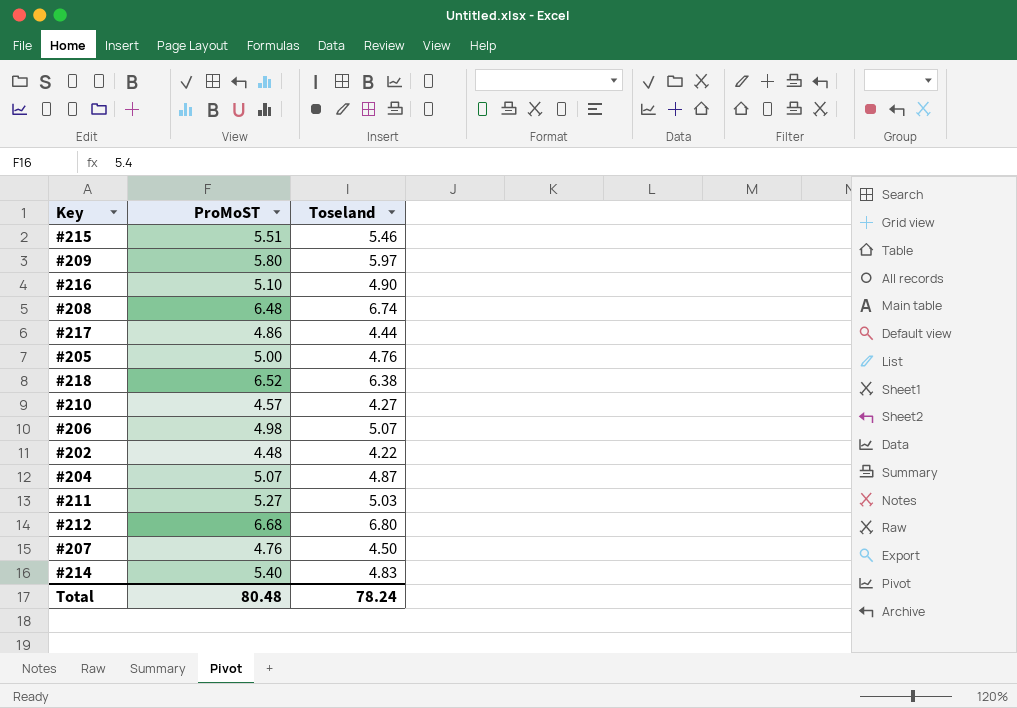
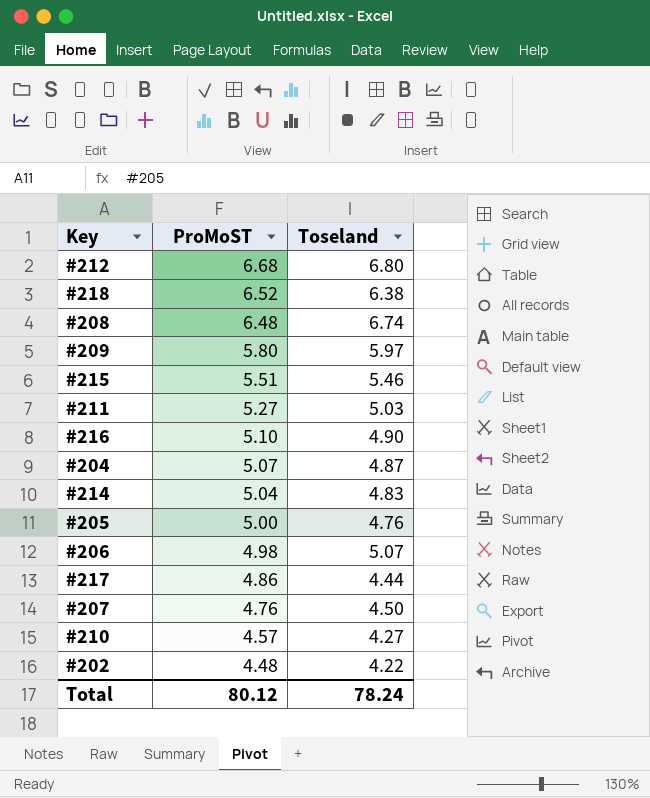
row order: none -> ProMoST descending
#214 | ProMoST: 5.40 -> 5.04
Total | ProMoST: 80.48 -> 80.12

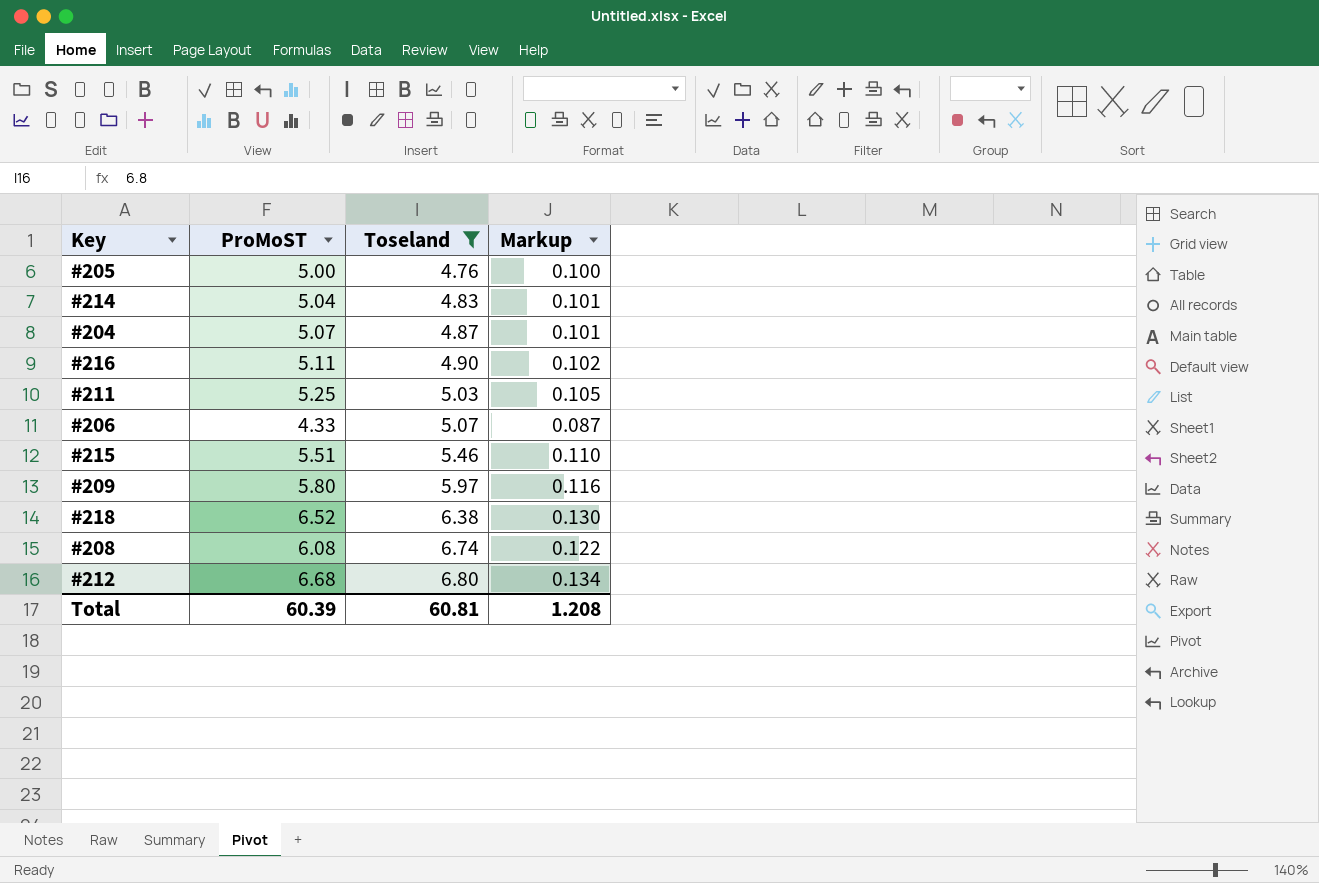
filter: none -> Toseland >= 4.76
row order: ProMoST descending -> Toseland ascending
column Markup | formula: none -> [ProMoST] * 0.02
#216 | ProMoST: 5.10 -> 5.11
#211 | ProMoST: 5.27 -> 5.25
#206 | ProMoST: 4.98 -> 4.33
#208 | ProMoST: 6.48 -> 6.08
Total | ProMoST: 80.12 -> 60.39
Total | Toseland: 78.24 -> 60.81

